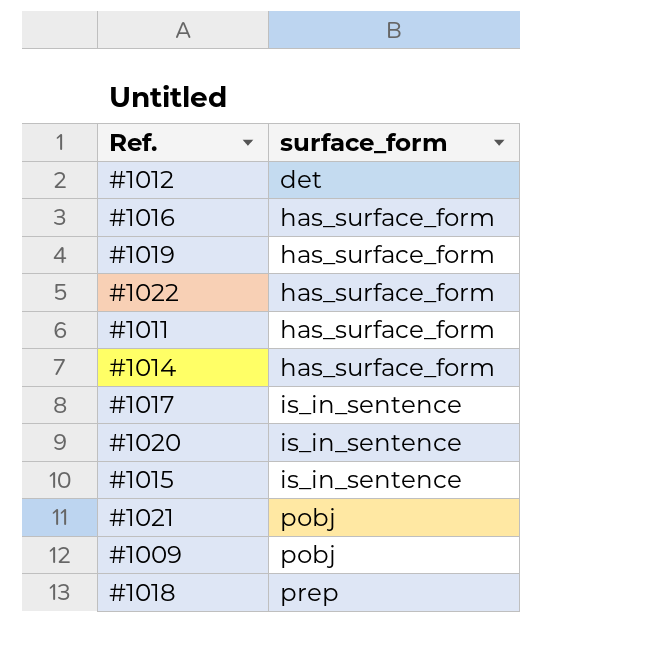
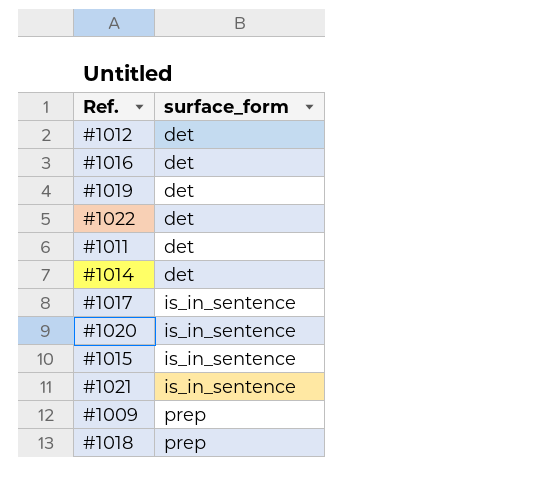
#1016 | surface_form: has_surface_form -> det
#1019 | surface_form: has_surface_form -> det
#1022 | surface_form: has_surface_form -> det
#1011 | surface_form: has_surface_form -> det
#1014 | surface_form: has_surface_form -> det
#1021 | surface_form: pobj -> is_in_sentence
#1009 | surface_form: pobj -> prep

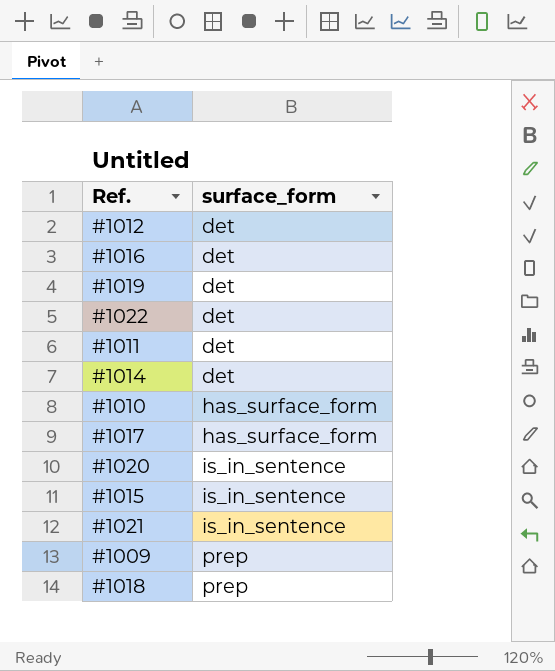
row #1010: none -> has_surface_form
#1017 | surface_form: is_in_sentence -> has_surface_form

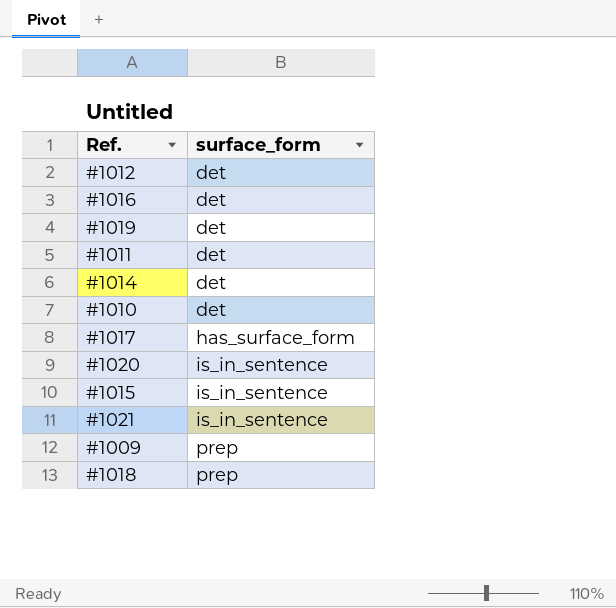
row #1022: det -> none
#1010 | surface_form: has_surface_form -> det

